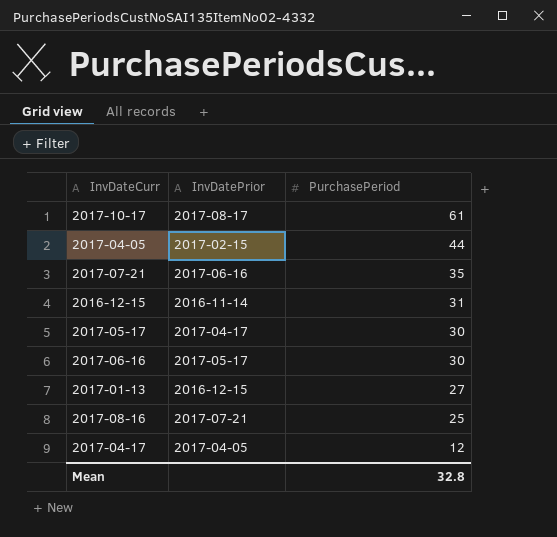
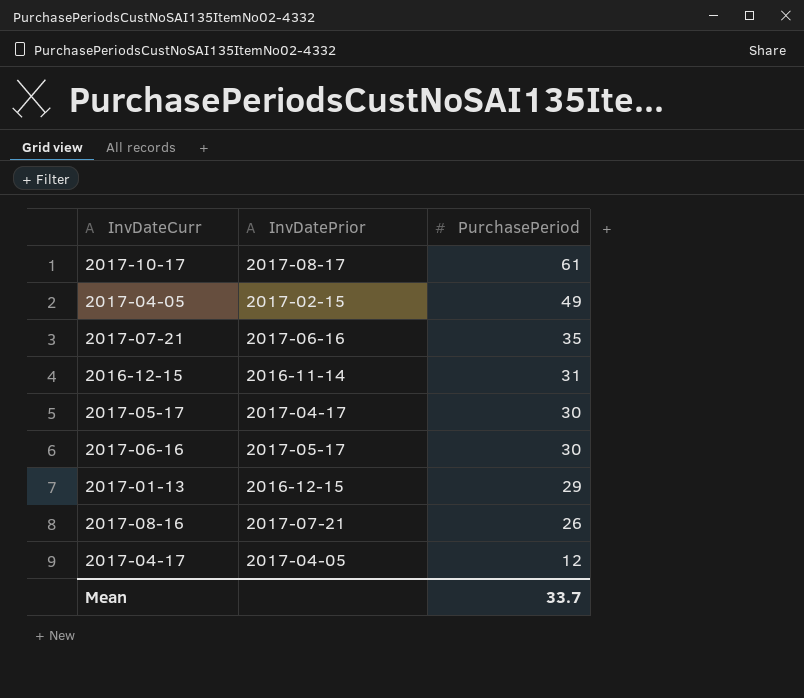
2017-04-05 | PurchasePeriod: 44 -> 49
2017-01-13 | PurchasePeriod: 27 -> 29
2017-08-16 | PurchasePeriod: 25 -> 26
Mean | PurchasePeriod: 32.8 -> 33.7

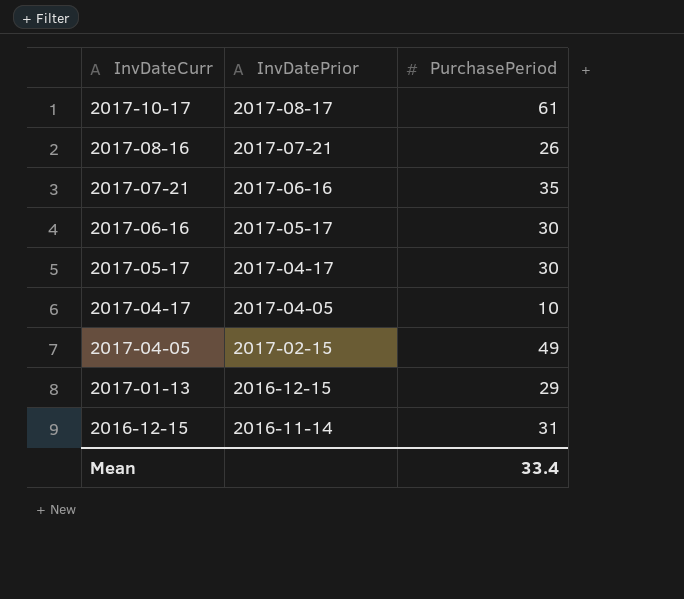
row order: PurchasePeriod descending -> InvDateCurr descending
2017-04-17 | PurchasePeriod: 12 -> 10
Mean | PurchasePeriod: 33.7 -> 33.4

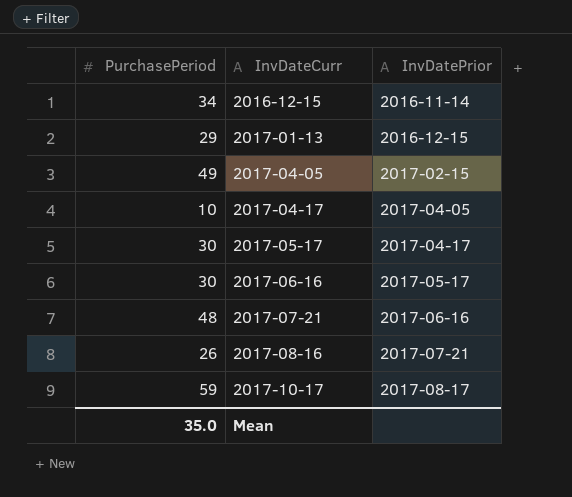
row order: InvDateCurr descending -> InvDateCurr ascending
column PurchasePeriod | position: 3 -> 1
2016-12-15 | PurchasePeriod: 31 -> 34
2017-07-21 | PurchasePeriod: 35 -> 48
2017-10-17 | PurchasePeriod: 61 -> 59
Mean | PurchasePeriod: 33.4 -> 35.0

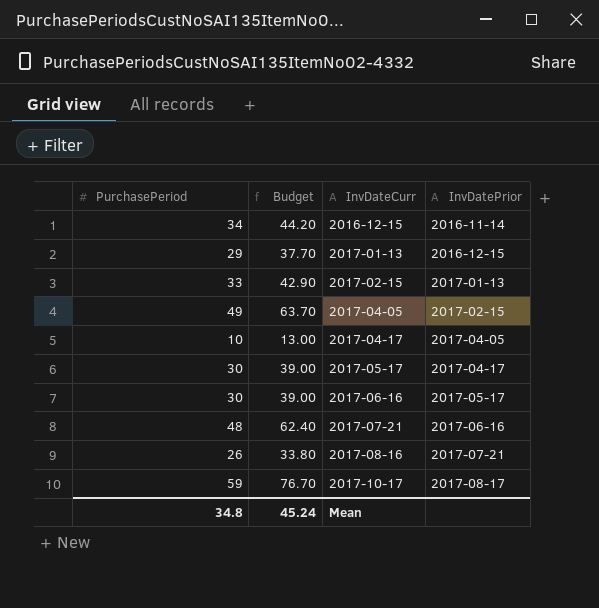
column Budget | formula: none -> [PurchasePeriod] * 1.3
row 2017-02-15: none -> 33 | 42.90 | 2017-01-13
Mean | PurchasePeriod: 35.0 -> 34.8

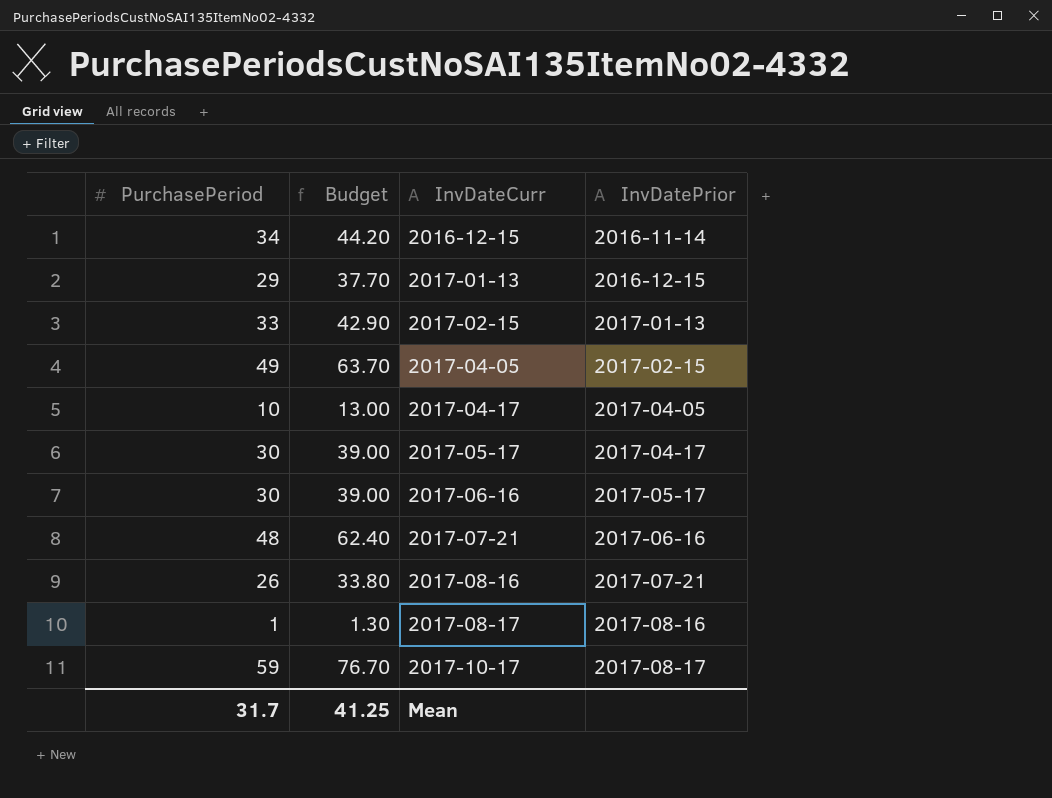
row 2017-08-17: none -> 1 | 1.30 | 2017-08-16
Mean | PurchasePeriod: 34.8 -> 31.7
Mean | Budget: 45.24 -> 41.25

